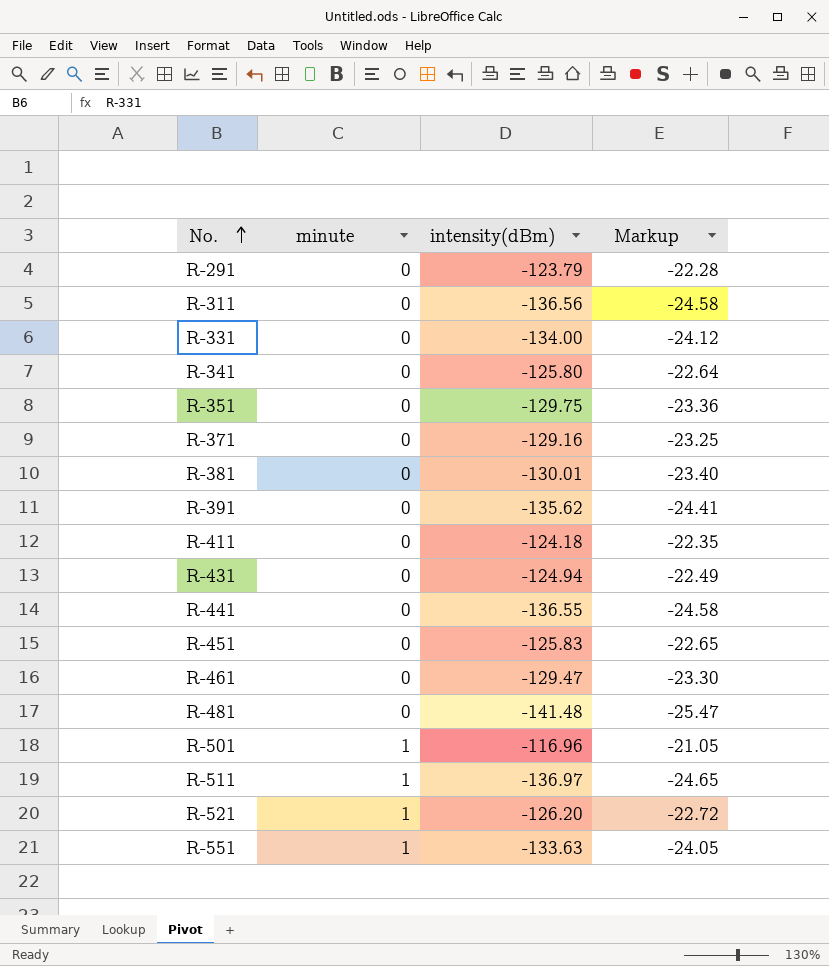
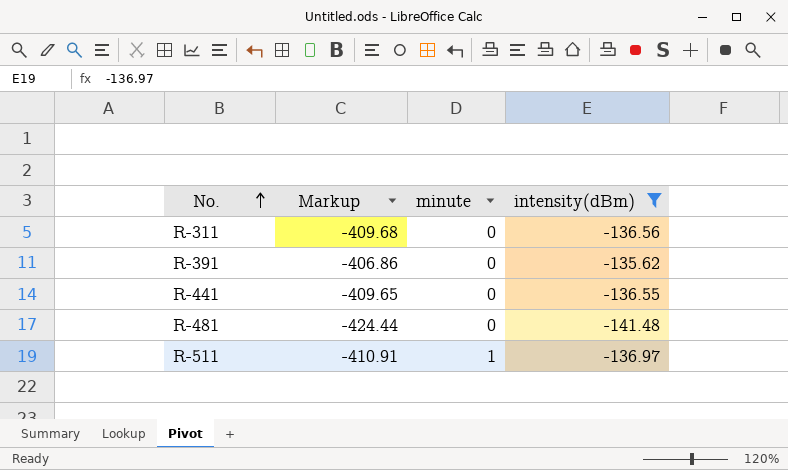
filter: none -> intensity(dBm) <= -135.62
column Markup | formula: [intensity(dBm)] * 0.18 -> [intensity(dBm)] * 3
column Markup | position: 4 -> 2

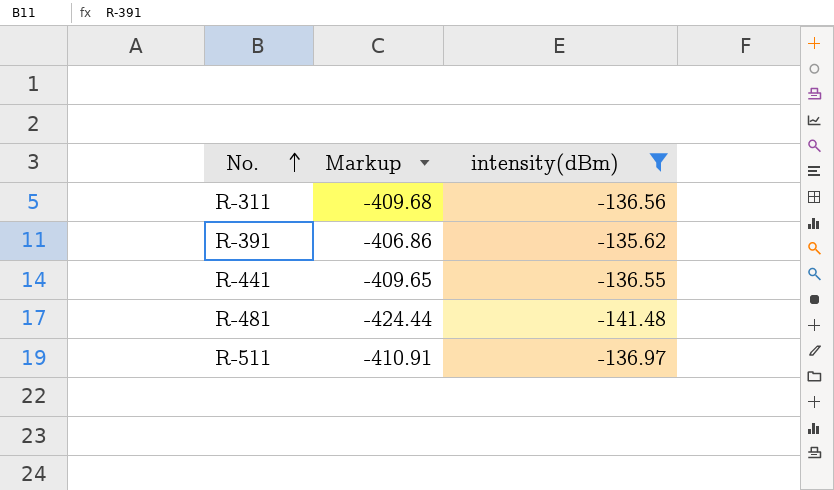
column minute | position: 3 -> none

